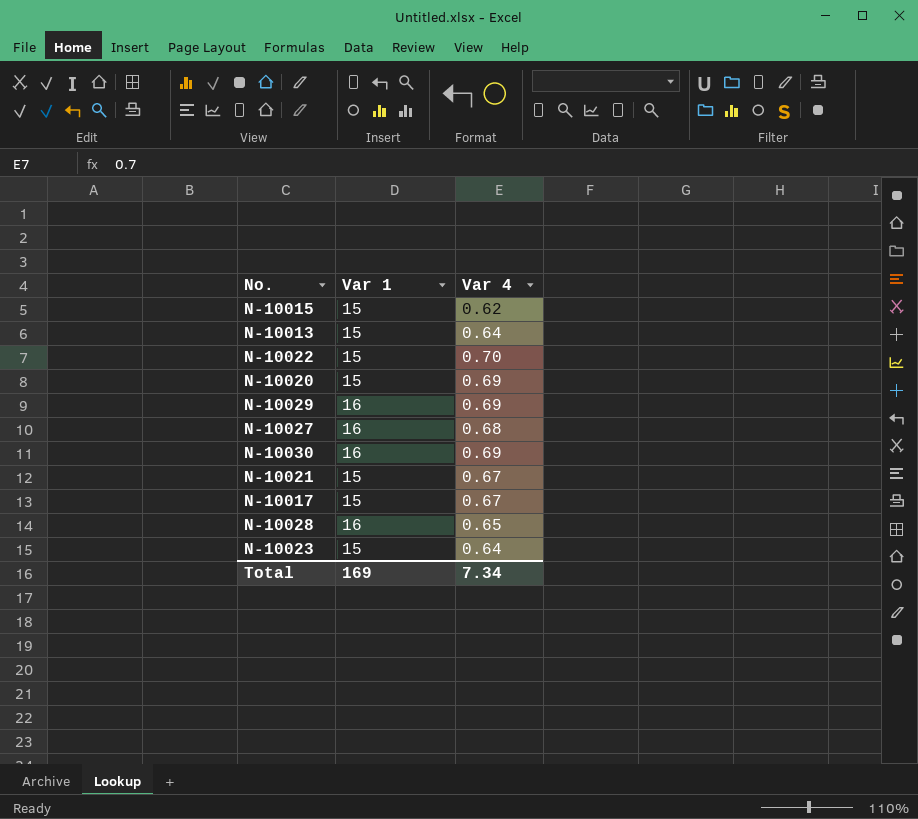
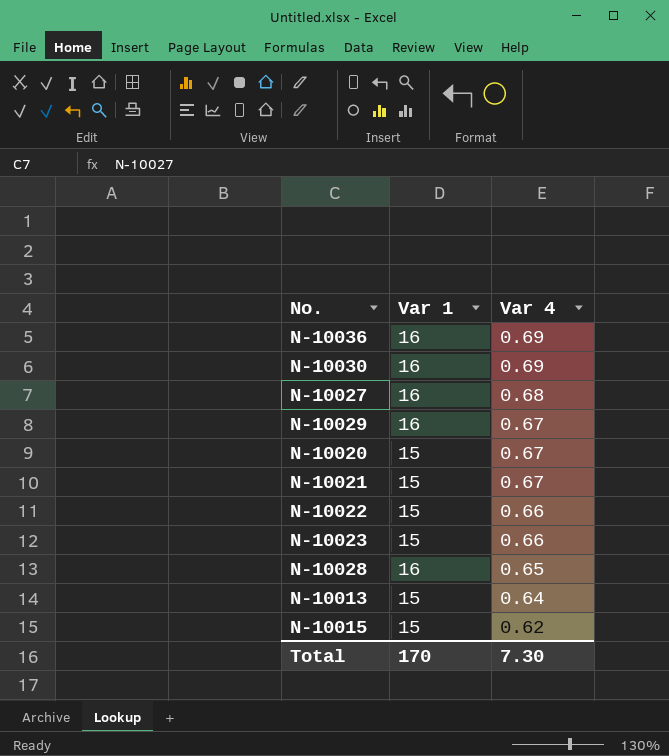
row order: none -> Var 4 descending
row N-10017: 15 | 0.67 -> none
row N-10036: none -> 16 | 0.69
N-10029 | Var 4: 0.69 -> 0.67
N-10020 | Var 4: 0.69 -> 0.67
N-10022 | Var 4: 0.70 -> 0.66
N-10023 | Var 4: 0.64 -> 0.66
Total | Var 1: 169 -> 170
Total | Var 4: 7.34 -> 7.30

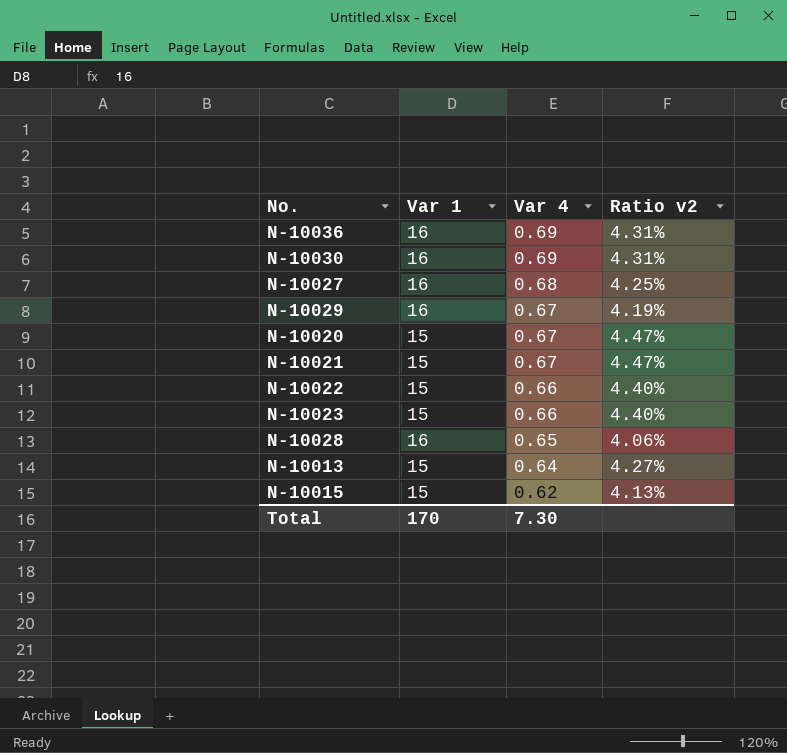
column Ratio v2 | formula: none -> [Var 4] / [Var 1]

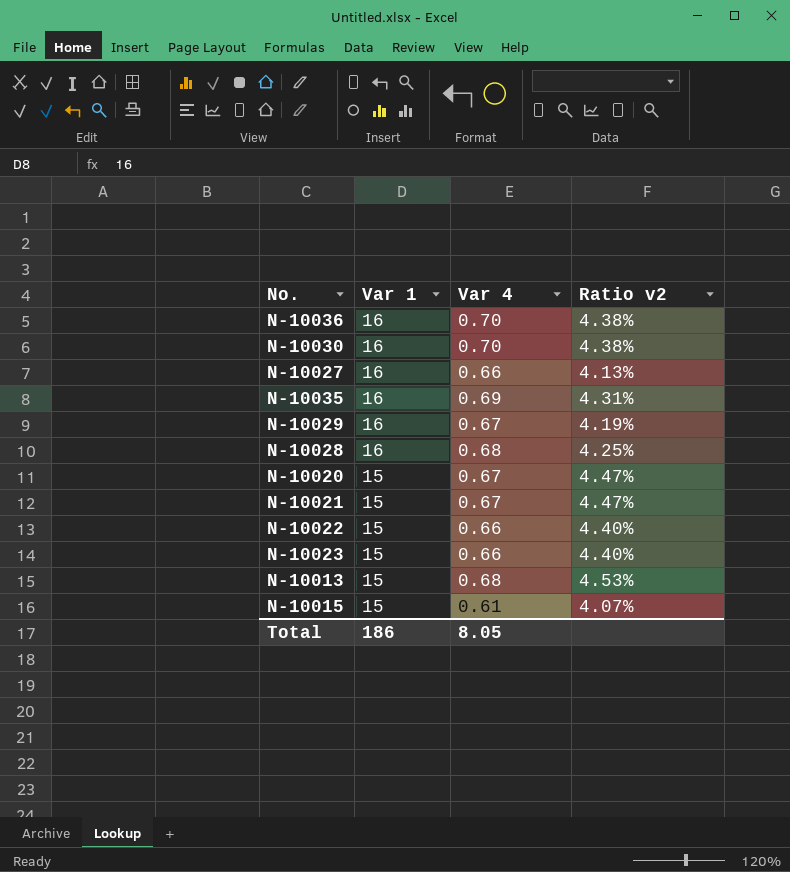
row order: Var 4 descending -> Var 1 descending
N-10036 | Var 4: 0.69 -> 0.70
N-10036 | Ratio v2: 4.31% -> 4.38%
N-10030 | Var 4: 0.69 -> 0.70
N-10030 | Ratio v2: 4.31% -> 4.38%
N-10027 | Var 4: 0.68 -> 0.66
N-10027 | Ratio v2: 4.25% -> 4.13%
row N-10035: none -> 16 | 0.69 | 4.31%
N-10028 | Var 4: 0.65 -> 0.68
N-10028 | Ratio v2: 4.06% -> 4.25%
N-10013 | Var 4: 0.64 -> 0.68
N-10013 | Ratio v2: 4.27% -> 4.53%
N-10015 | Var 4: 0.62 -> 0.61
N-10015 | Ratio v2: 4.13% -> 4.07%
Total | Var 1: 170 -> 186
Total | Var 4: 7.30 -> 8.05

